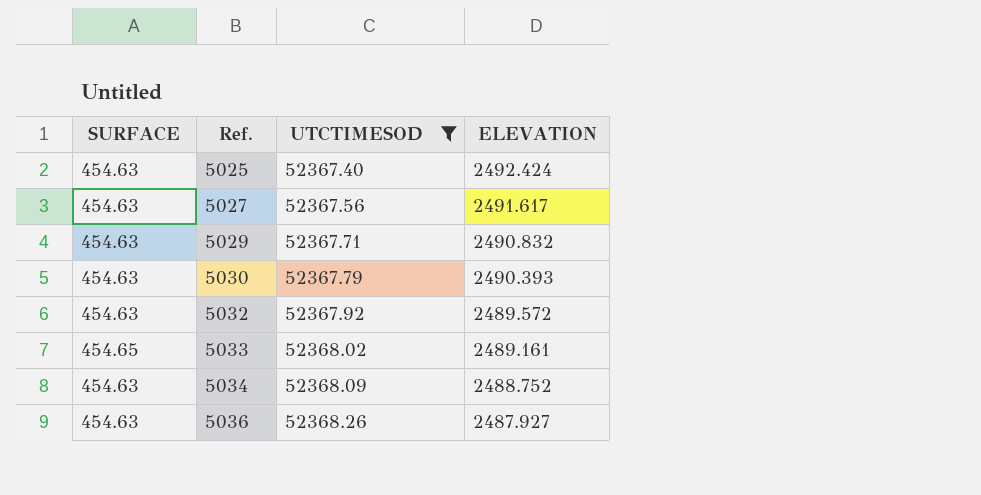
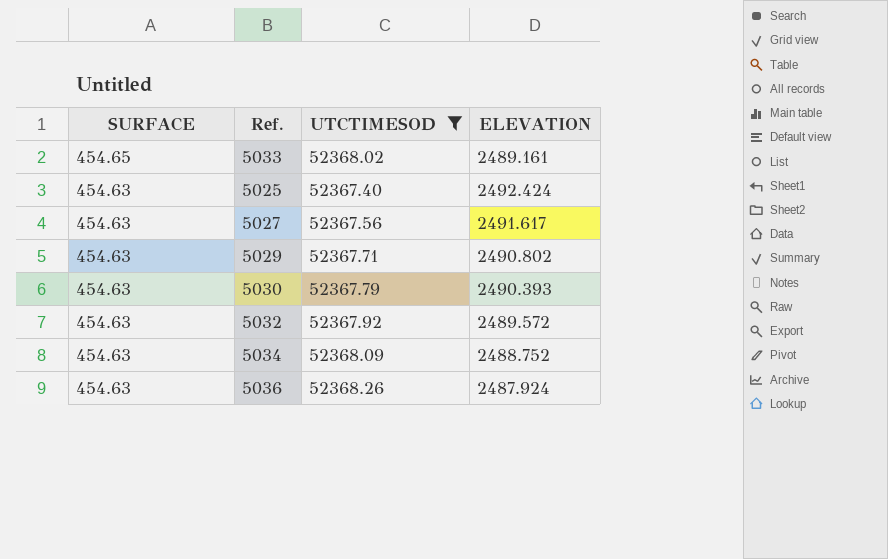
row order: Ref. ascending -> SURFACE descending
5029 | ELEVATION: 2490.832 -> 2490.802
5036 | ELEVATION: 2487.927 -> 2487.924

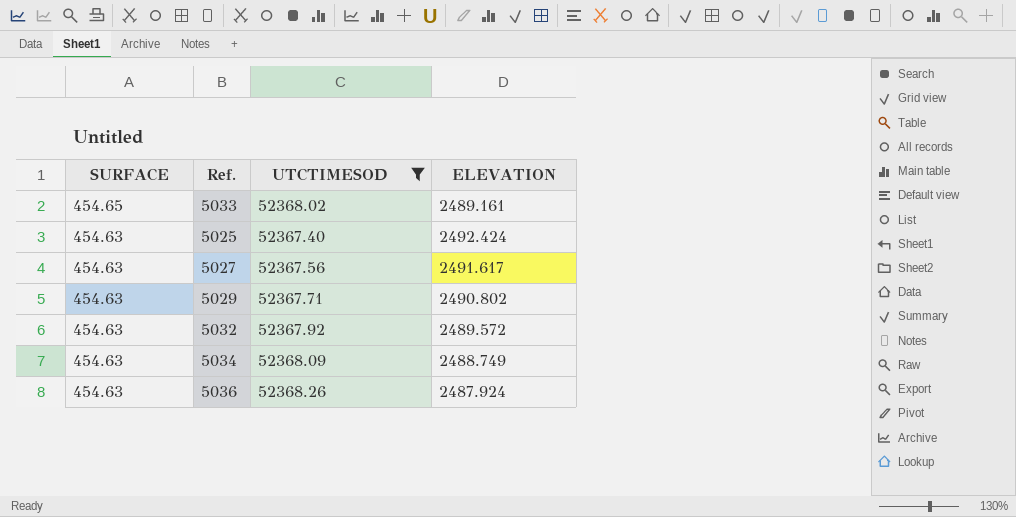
row 5030: 454.63 | 52367.79 | 2490.393 -> none
5034 | ELEVATION: 2488.752 -> 2488.749

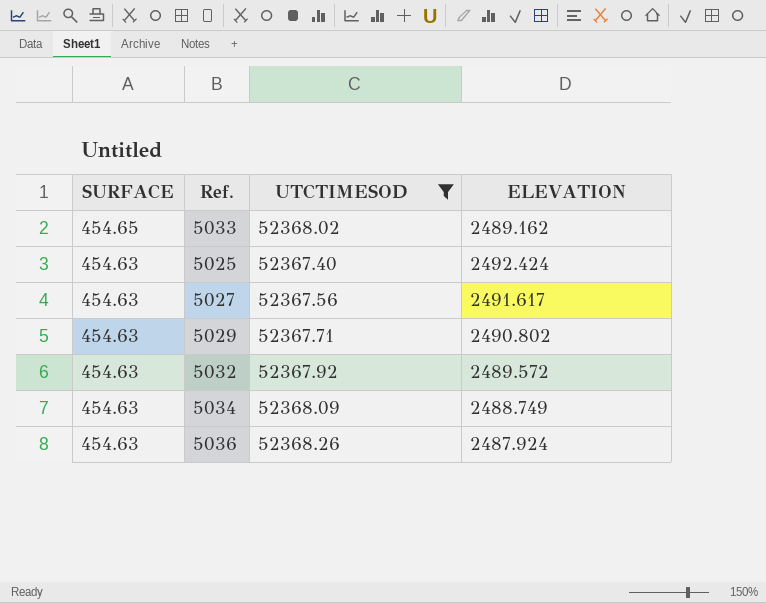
5033 | ELEVATION: 2489.161 -> 2489.162

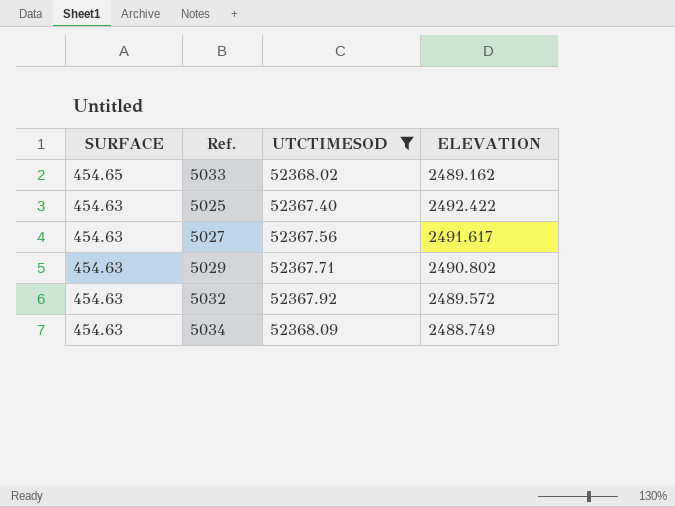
row 5036: 454.63 | 52368.26 | 2487.924 -> none
5025 | ELEVATION: 2492.424 -> 2492.422

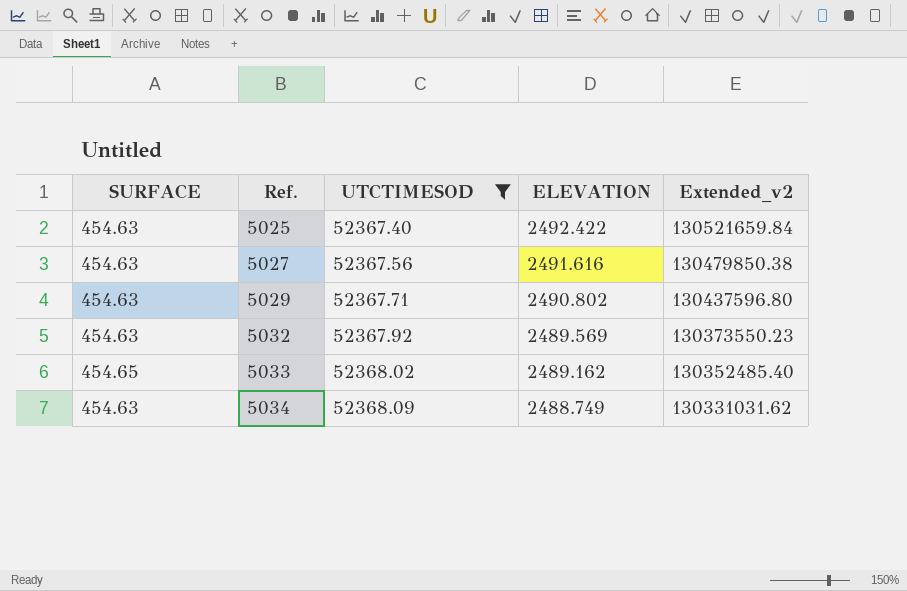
row order: SURFACE descending -> Ref. ascending
column Extended_v2 | formula: none -> [UTCTIMESOD] * [ELEVATION]
5027 | ELEVATION: 2491.617 -> 2491.616
5032 | ELEVATION: 2489.572 -> 2489.569

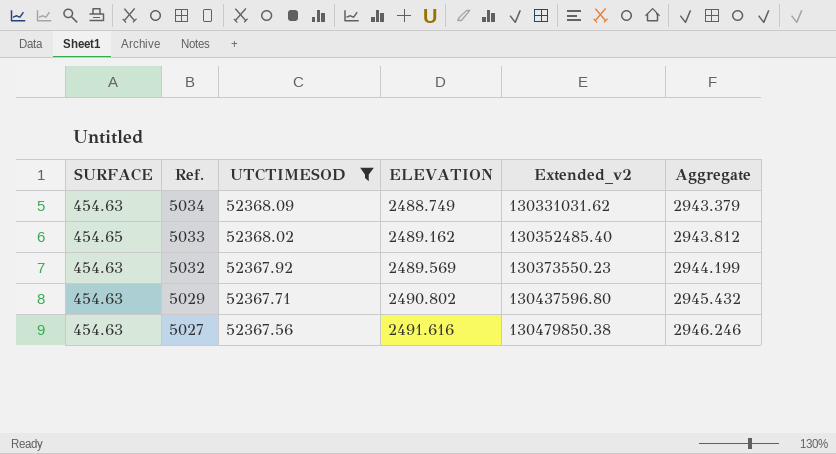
row order: Ref. ascending -> Ref. descending
column Aggregate | formula: none -> [SURFACE] + [ELEVATION]
row 5025: 454.63 | 52367.40 | 2492.422 | 130521659.84 -> none

